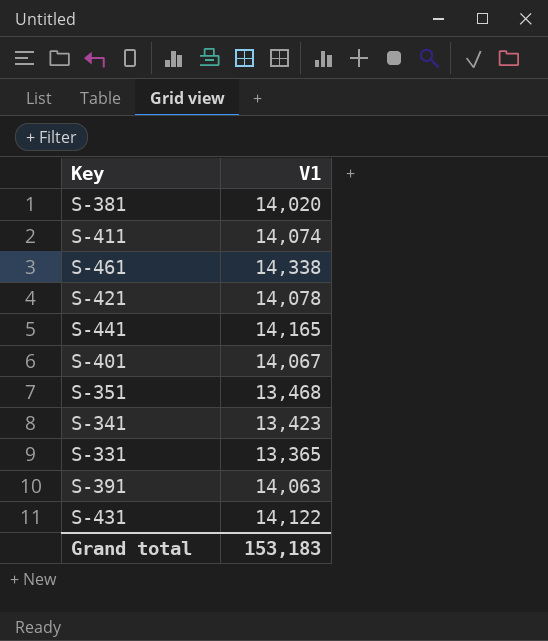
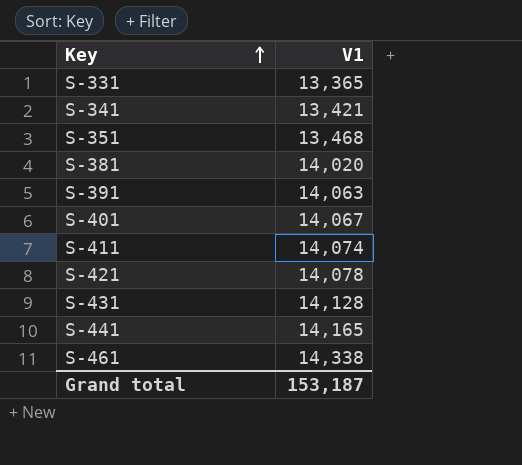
row order: none -> Key ascending
S-341 | V1: 13,423 -> 13,421
S-431 | V1: 14,122 -> 14,128
Grand total | V1: 153,183 -> 153,187

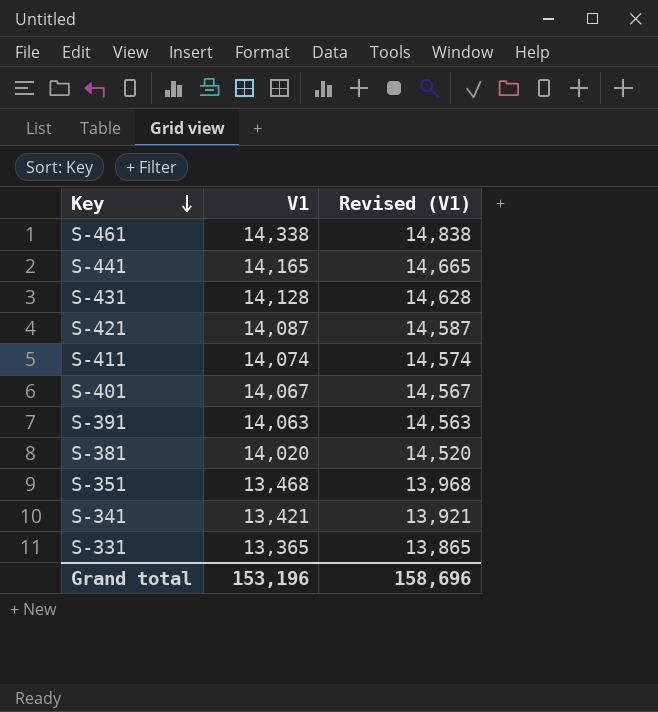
row order: Key ascending -> Key descending
column Revised (V1) | formula: none -> [V1] + 500
S-421 | V1: 14,078 -> 14,087
Grand total | V1: 153,187 -> 153,196

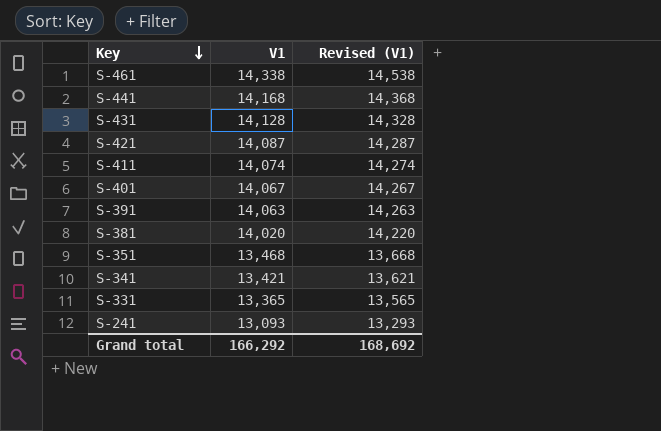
column Revised (V1) | formula: [V1] + 500 -> [V1] + 200
S-441 | V1: 14,165 -> 14,168
row S-241: none -> 13,093 | 13,293
Grand total | V1: 153,196 -> 166,292
Grand total | Revised (V1): 158,696 -> 168,692

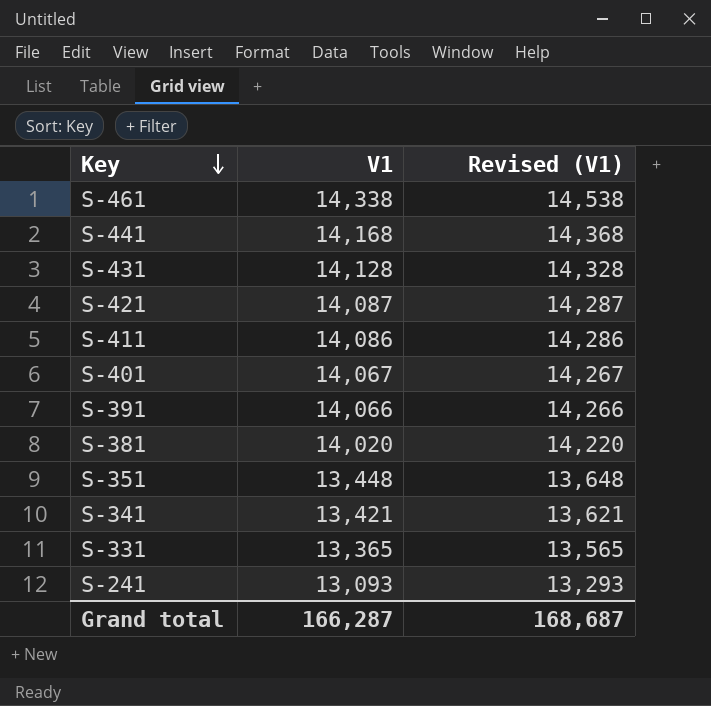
S-411 | V1: 14,074 -> 14,086
S-411 | Revised (V1): 14,274 -> 14,286
S-391 | V1: 14,063 -> 14,066
S-391 | Revised (V1): 14,263 -> 14,266
S-351 | V1: 13,468 -> 13,448
S-351 | Revised (V1): 13,668 -> 13,648
Grand total | V1: 166,292 -> 166,287
Grand total | Revised (V1): 168,692 -> 168,687

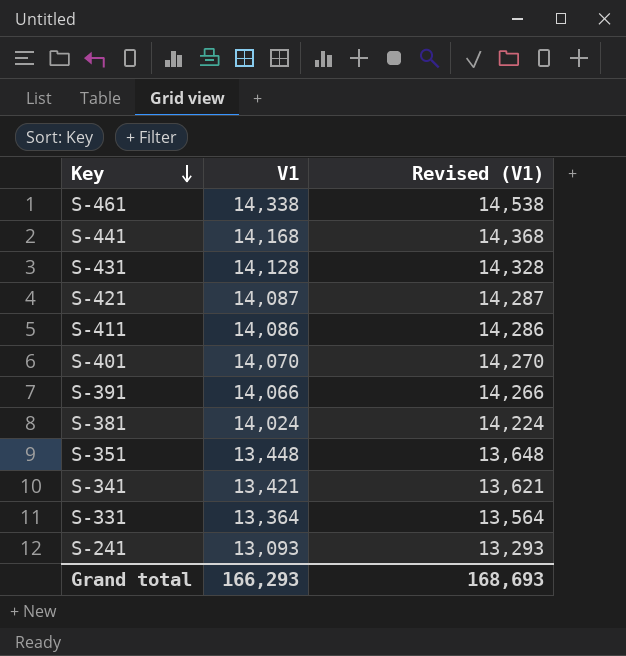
S-401 | V1: 14,067 -> 14,070
S-401 | Revised (V1): 14,267 -> 14,270
S-381 | V1: 14,020 -> 14,024
S-381 | Revised (V1): 14,220 -> 14,224
S-331 | V1: 13,365 -> 13,364
S-331 | Revised (V1): 13,565 -> 13,564
Grand total | V1: 166,287 -> 166,293
Grand total | Revised (V1): 168,687 -> 168,693

